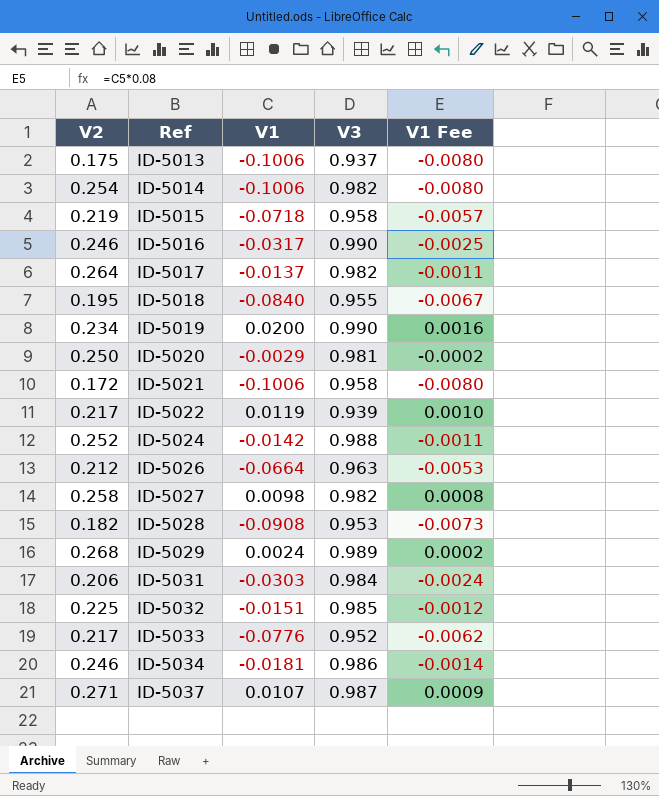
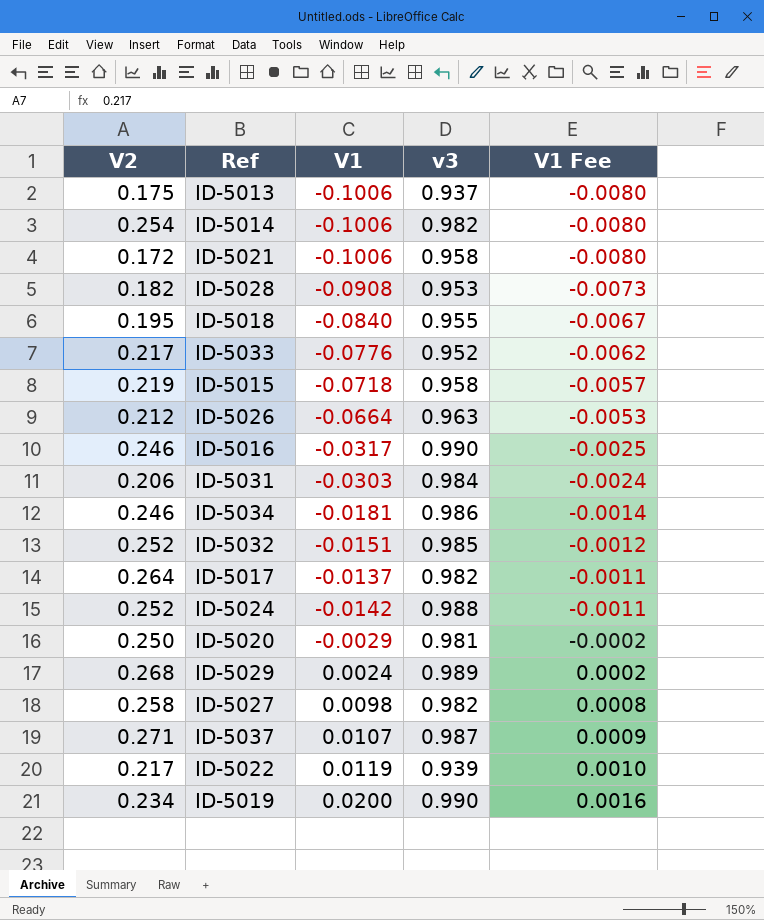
row order: Ref ascending -> V1 Fee ascending
column name: V3 -> v3
ID-5032 | V2: 0.225 -> 0.252

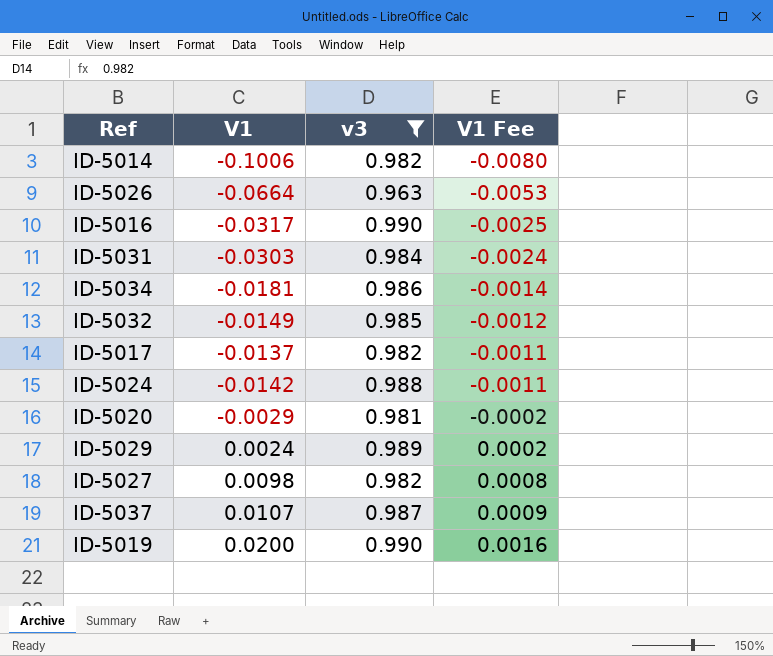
filter: none -> v3 >= 0.963
column V2 | position: 1 -> none
ID-5032 | V1: -0.0151 -> -0.0149

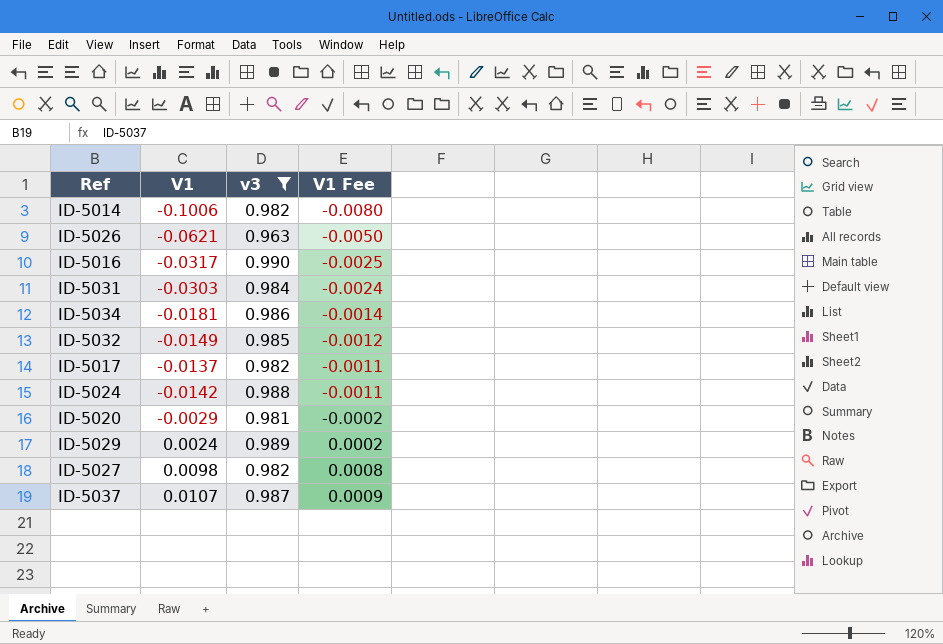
row ID-5019: 0.0200 | 0.990 | 0.0016 -> none
ID-5026 | V1: -0.0664 -> -0.0621
ID-5026 | V1 Fee: -0.0053 -> -0.0050

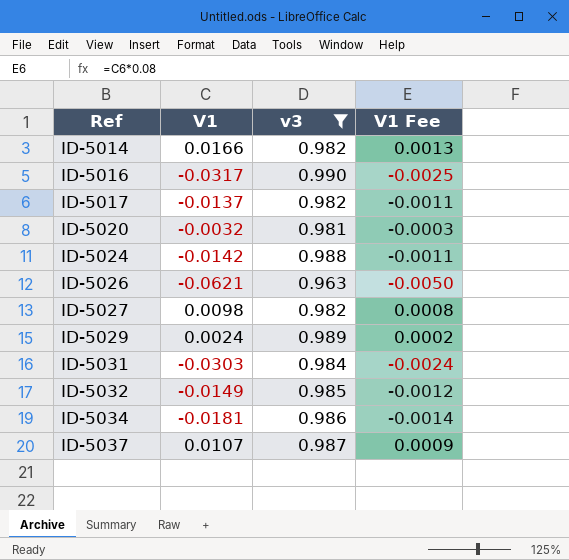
row order: V1 Fee ascending -> Ref ascending
ID-5014 | V1: -0.1006 -> 0.0166
ID-5014 | V1 Fee: -0.0080 -> 0.0013
ID-5020 | V1: -0.0029 -> -0.0032
ID-5020 | V1 Fee: -0.0002 -> -0.0003

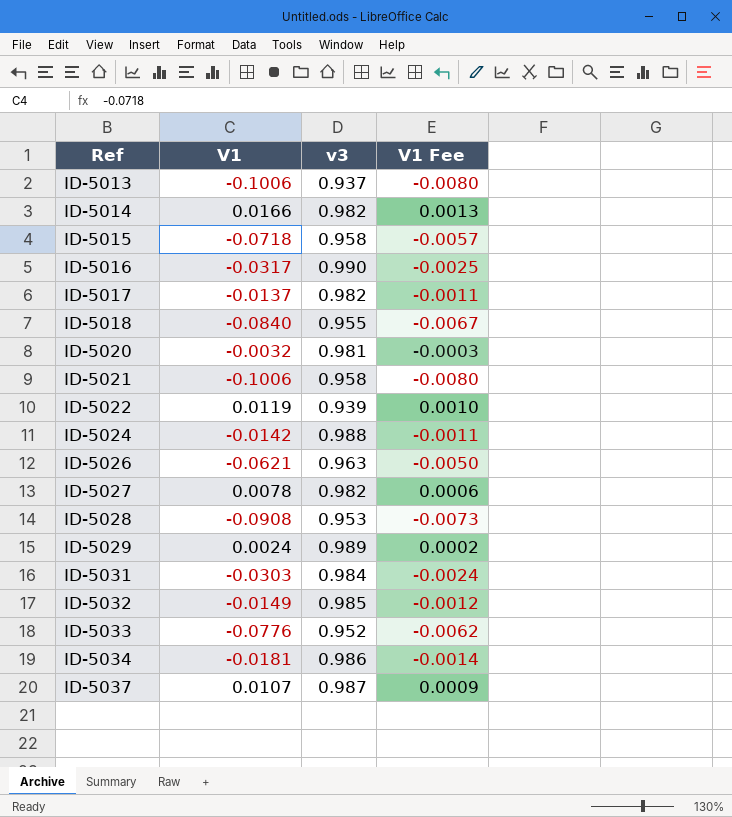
filter: v3 >= 0.963 -> none
ID-5027 | V1: 0.0098 -> 0.0078
ID-5027 | V1 Fee: 0.0008 -> 0.0006

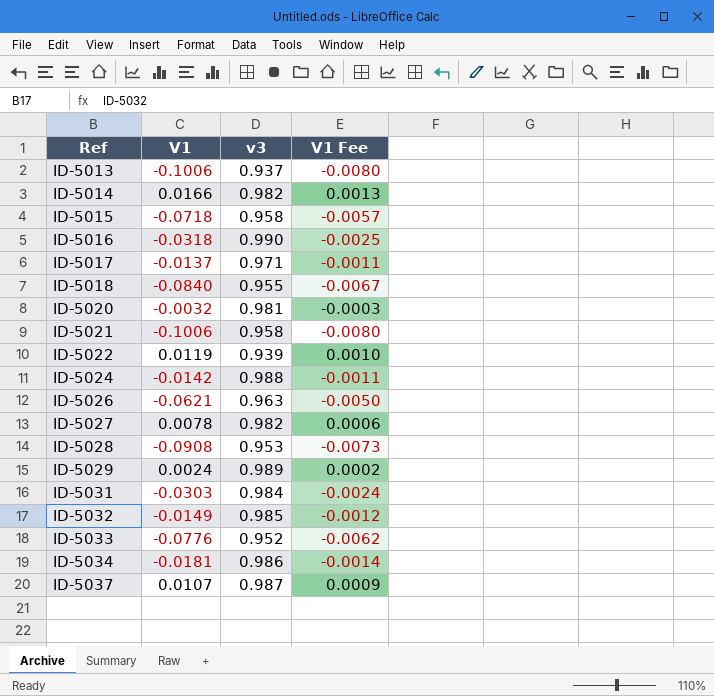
ID-5016 | V1: -0.0317 -> -0.0318
ID-5017 | v3: 0.982 -> 0.971

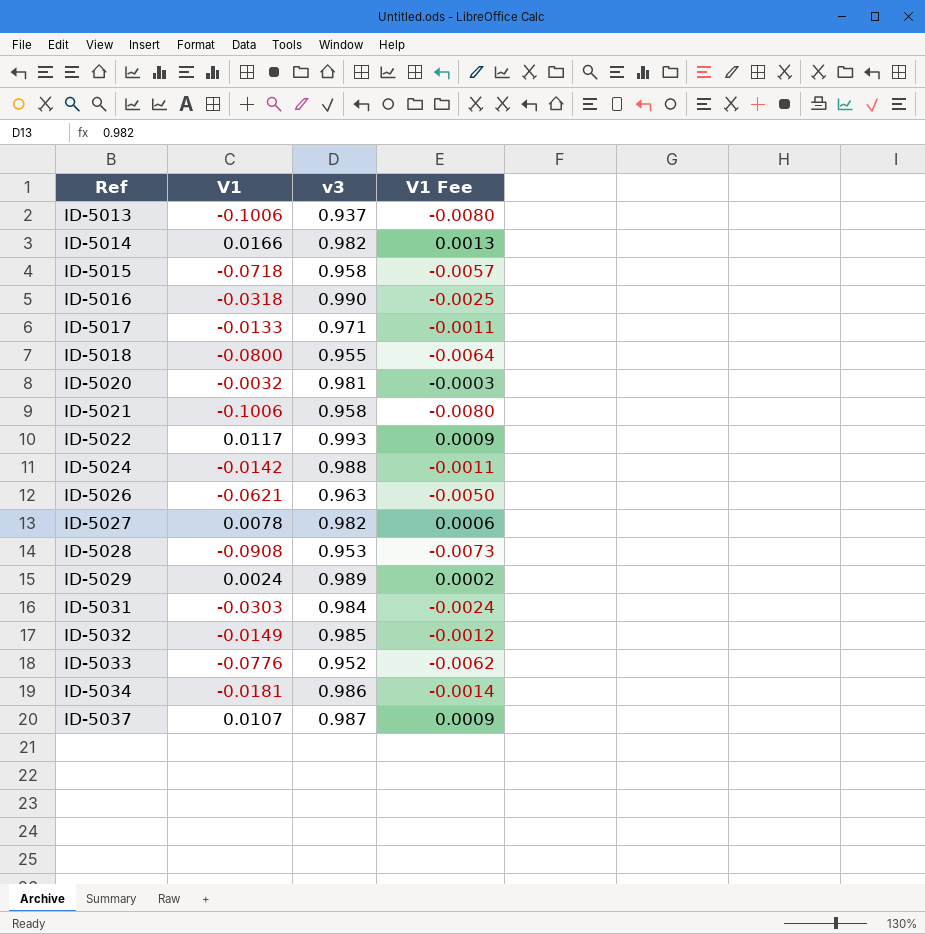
ID-5017 | V1: -0.0137 -> -0.0133
ID-5018 | V1: -0.0840 -> -0.0800
ID-5018 | V1 Fee: -0.0067 -> -0.0064
ID-5022 | V1: 0.0119 -> 0.0117
ID-5022 | v3: 0.939 -> 0.993
ID-5022 | V1 Fee: 0.0010 -> 0.0009

